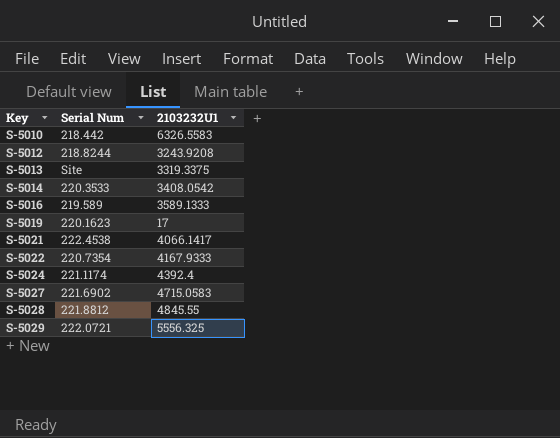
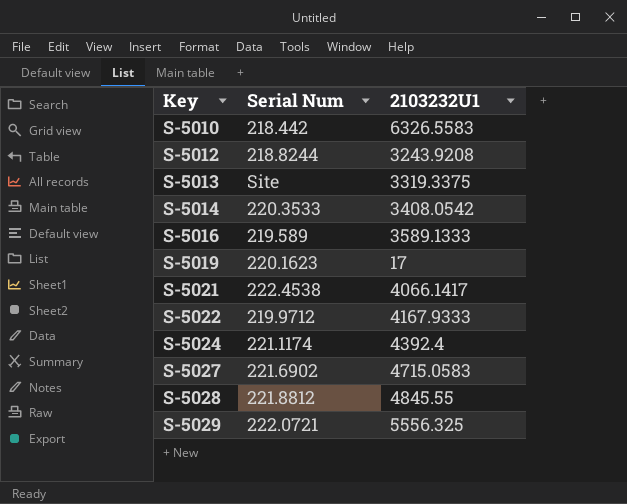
S-5022 | Serial Num: 220.7354 -> 219.9712

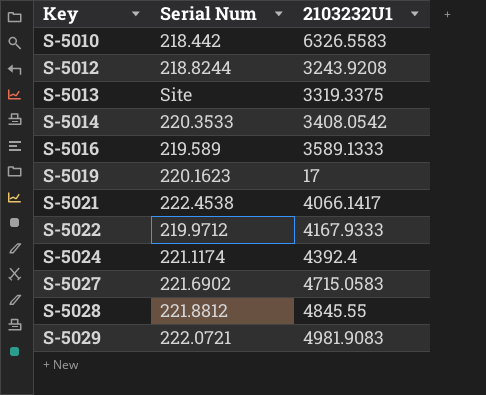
S-5029 | 2103232U1: 5556.325 -> 4981.9083

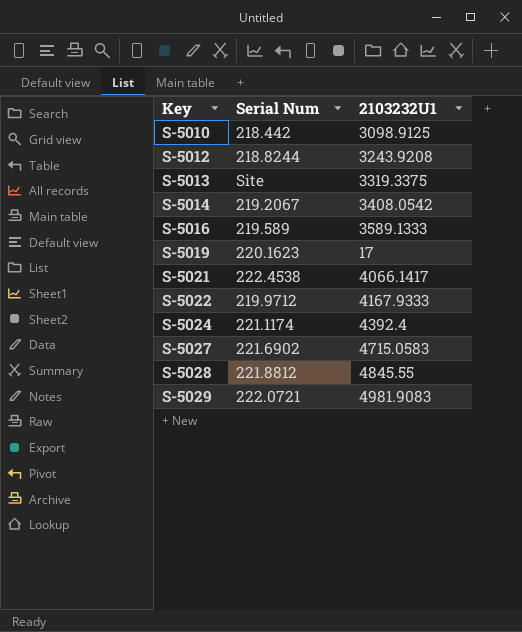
S-5010 | 2103232U1: 6326.5583 -> 3098.9125
S-5014 | Serial Num: 220.3533 -> 219.2067

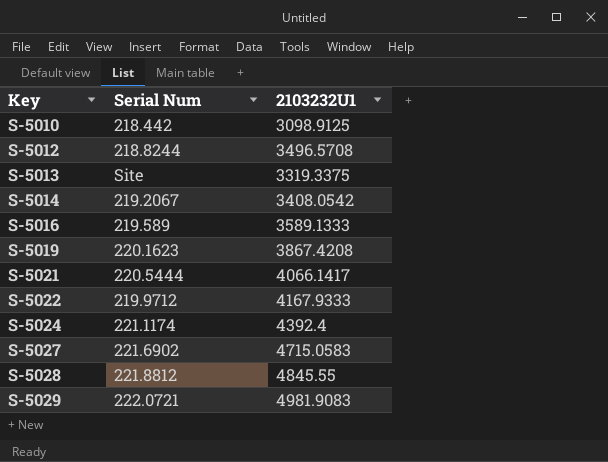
S-5012 | 2103232U1: 3243.9208 -> 3496.5708
S-5019 | 2103232U1: 17 -> 3867.4208
S-5021 | Serial Num: 222.4538 -> 220.5444

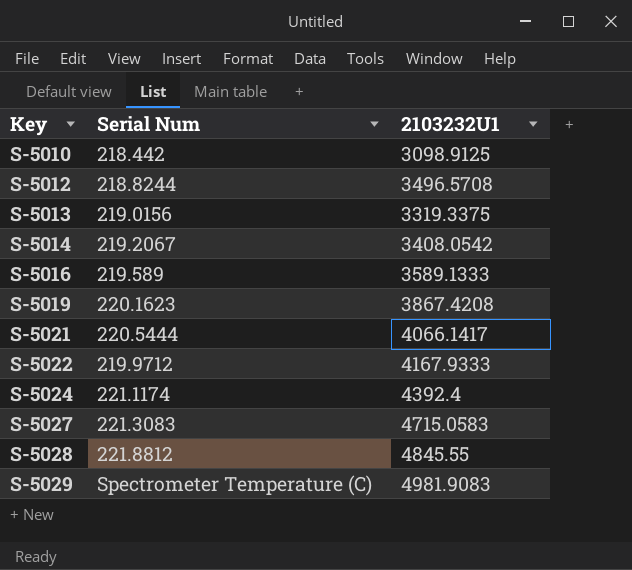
S-5013 | Serial Num: Site -> 219.0156
S-5027 | Serial Num: 221.6902 -> 221.3083
S-5029 | Serial Num: 222.0721 -> Spectrometer Temperature (C)

